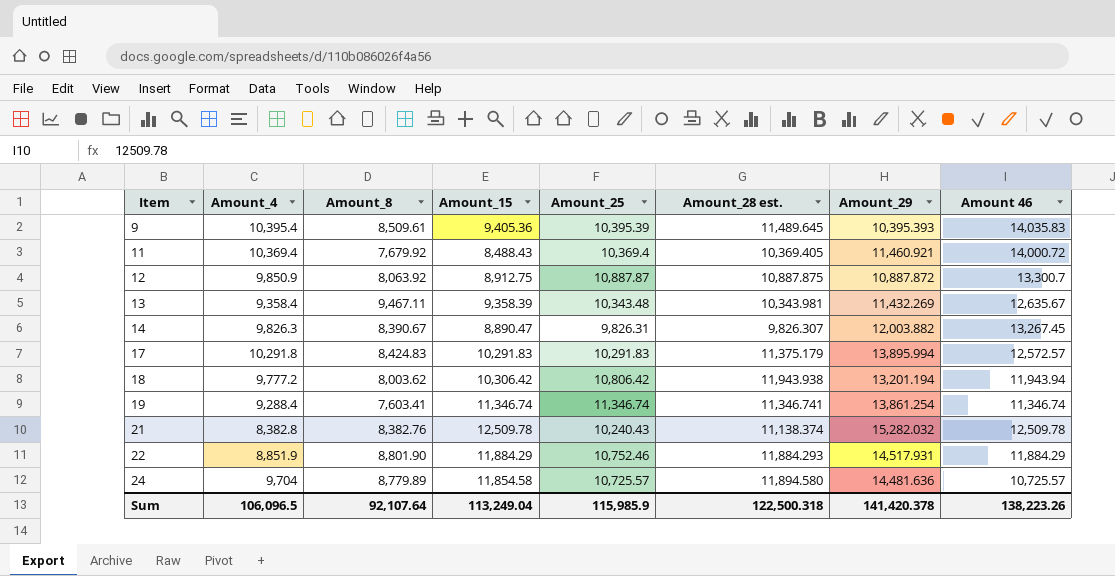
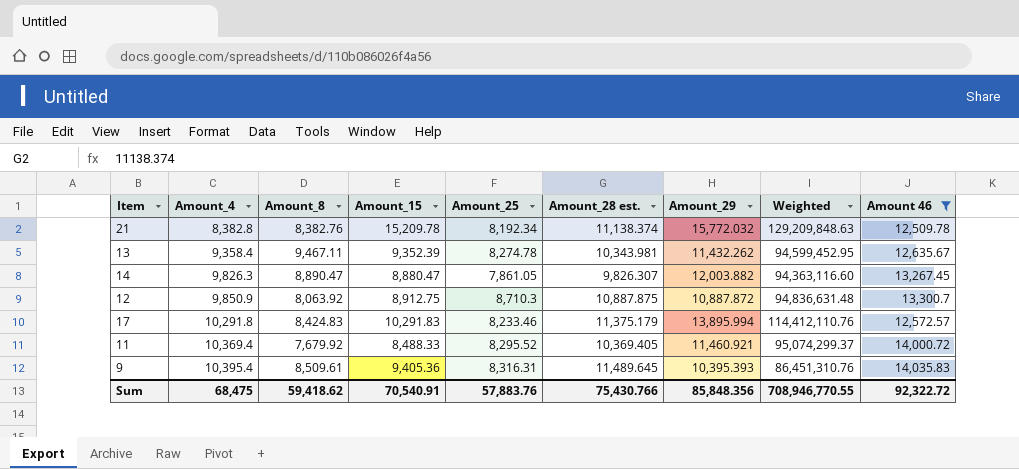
filter: none -> Amount 46 >= 12,509.78
row order: Item ascending -> Amount_4 ascending
column Weighted | formula: none -> [Amount_25] * [Amount_29]
21 | Amount_15: 12,509.78 -> 15,209.78
21 | Amount_25: 10,240.43 -> 8,192.34
21 | Amount_29: 15,282.032 -> 15,772.032
13 | Amount_15: 9,358.39 -> 9,352.39
13 | Amount_25: 10,343.48 -> 8,274.78
13 | Amount_29: 11,432.269 -> 11,432.262
14 | Amount_8: 8,390.67 -> 8,890.47
14 | Amount_15: 8,890.47 -> 8,880.47
14 | Amount_25: 9,826.31 -> 7,861.05
12 | Amount_25: 10,887.87 -> 8,710.3
17 | Amount_25: 10,291.83 -> 8,233.46
11 | Amount_15: 8,488.43 -> 8,488.33
11 | Amount_25: 10,369.4 -> 8,295.52
9 | Amount_25: 10,395.39 -> 8,316.31
Sum | Amount_4: 106,096.5 -> 68,475
Sum | Amount_8: 92,107.64 -> 59,418.62
Sum | Amount_15: 113,249.04 -> 70,540.91
Sum | Amount_25: 115,985.9 -> 57,883.76
Sum | Amount_28 est.: 122,500.318 -> 75,430.766
Sum | Amount_29: 141,420.378 -> 85,848.356
Sum | Amount 46: 138,223.26 -> 92,322.72

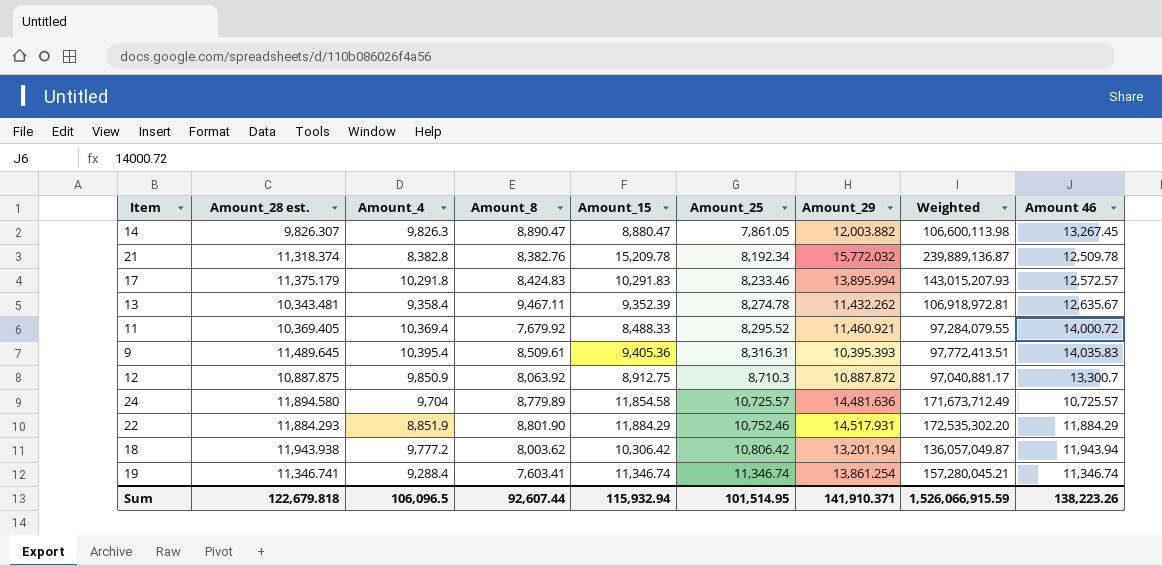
filter: Amount 46 >= 12,509.78 -> none
row order: Amount_4 ascending -> Amount_25 ascending
column Amount_28 est. | position: 6 -> 2
column Weighted | formula: [Amount_25] * [Amount_29] -> [Amount_15] * [Amount_29]
21 | Amount_28 est.: 11,138.374 -> 11,318.374
13 | Amount_28 est.: 10,343.981 -> 10,343.481
Sum | Amount_28 est.: 75,430.766 -> 122,679.818
Sum | Amount_4: 68,475 -> 106,096.5
Sum | Amount_8: 59,418.62 -> 92,607.44
Sum | Amount_15: 70,540.91 -> 115,932.94
Sum | Amount_25: 57,883.76 -> 101,514.95
Sum | Amount_29: 85,848.356 -> 141,910.371
Sum | Weighted: 708,946,770.55 -> 1,526,066,915.59
Sum | Amount 46: 92,322.72 -> 138,223.26

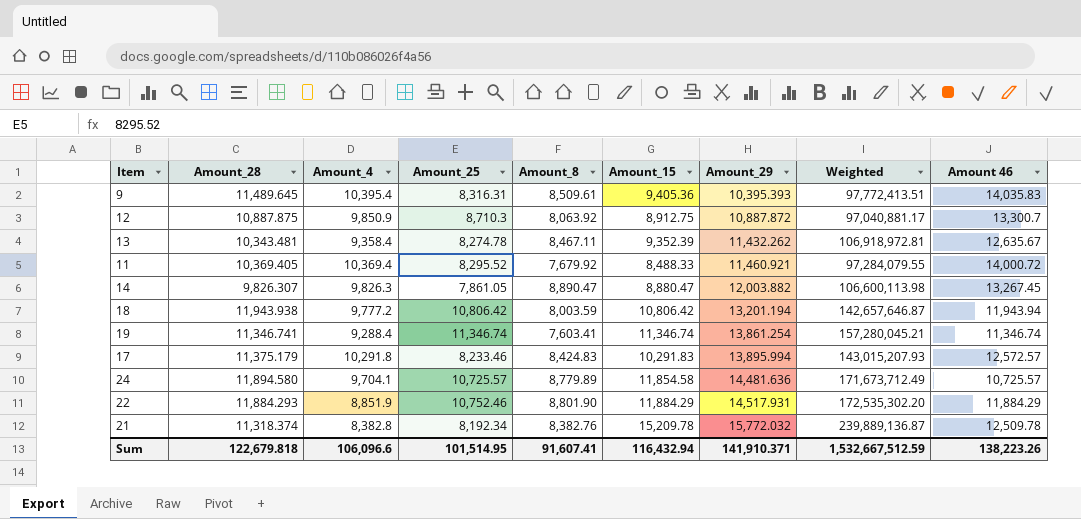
row order: Amount_25 ascending -> Amount_29 ascending
column name: Amount_28 est. -> Amount_28
column Amount_25 | position: 6 -> 4
13 | Amount_8: 9,467.11 -> 8,467.11
18 | Amount_8: 8,003.62 -> 8,003.59
18 | Amount_15: 10,306.42 -> 10,806.42
18 | Weighted: 136,057,049.87 -> 142,657,646.87
24 | Amount_4: 9,704 -> 9,704.1
Sum | Amount_4: 106,096.5 -> 106,096.6
Sum | Amount_8: 92,607.44 -> 91,607.41
Sum | Amount_15: 115,932.94 -> 116,432.94
Sum | Weighted: 1,526,066,915.59 -> 1,532,667,512.59

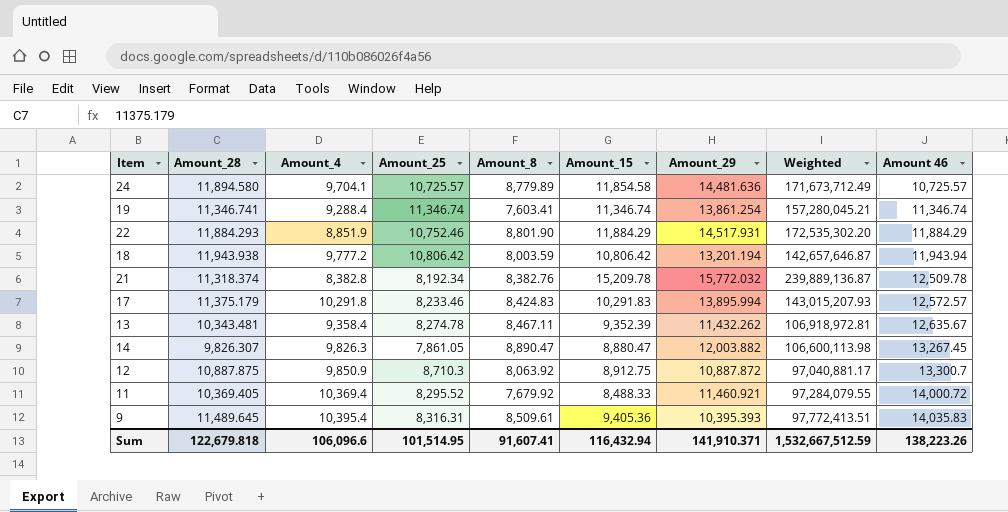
row order: Amount_29 ascending -> Amount 46 ascending

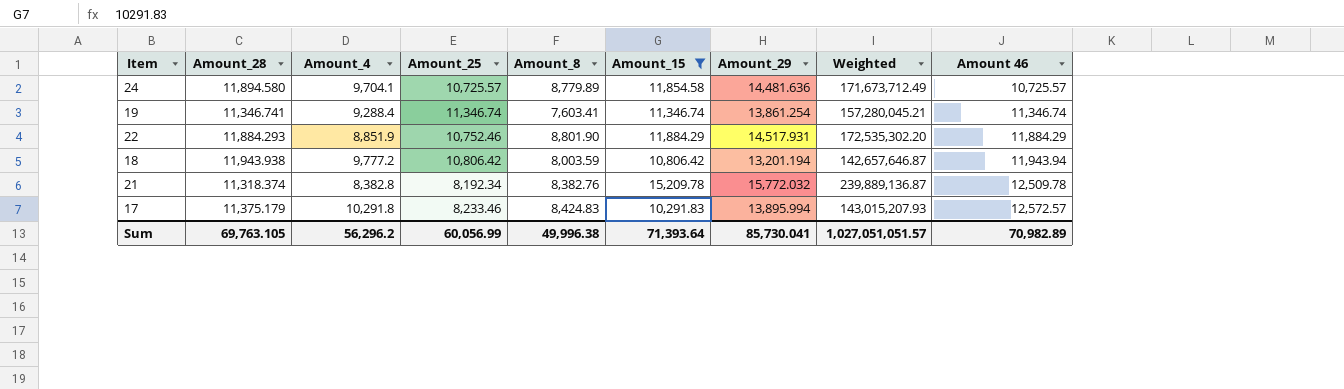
filter: none -> Amount_15 >= 10,291.83
Sum | Amount_28: 122,679.818 -> 69,763.105
Sum | Amount_4: 106,096.6 -> 56,296.2
Sum | Amount_25: 101,514.95 -> 60,056.99
Sum | Amount_8: 91,607.41 -> 49,996.38
Sum | Amount_15: 116,432.94 -> 71,393.64
Sum | Amount_29: 141,910.371 -> 85,730.041
Sum | Weighted: 1,532,667,512.59 -> 1,027,051,051.57
Sum | Amount 46: 138,223.26 -> 70,982.89

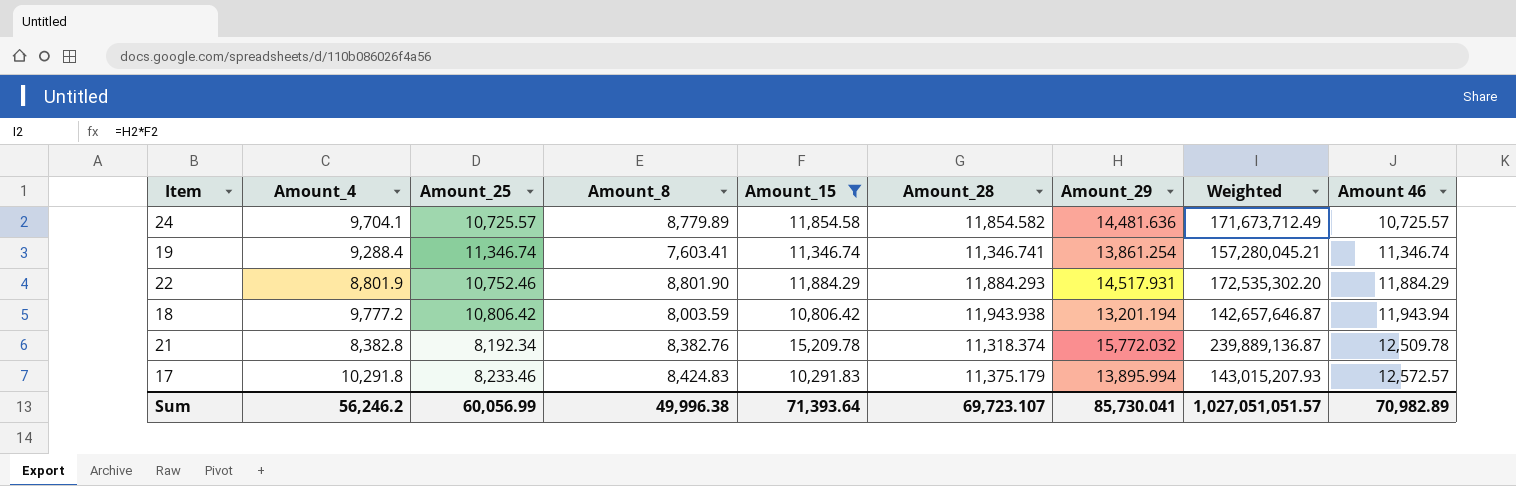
column Amount_28 | position: 2 -> 6
24 | Amount_28: 11,894.580 -> 11,854.582
22 | Amount_4: 8,851.9 -> 8,801.9
Sum | Amount_4: 56,296.2 -> 56,246.2
Sum | Amount_28: 69,763.105 -> 69,723.107

